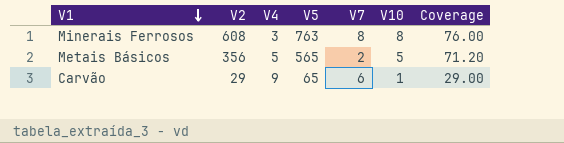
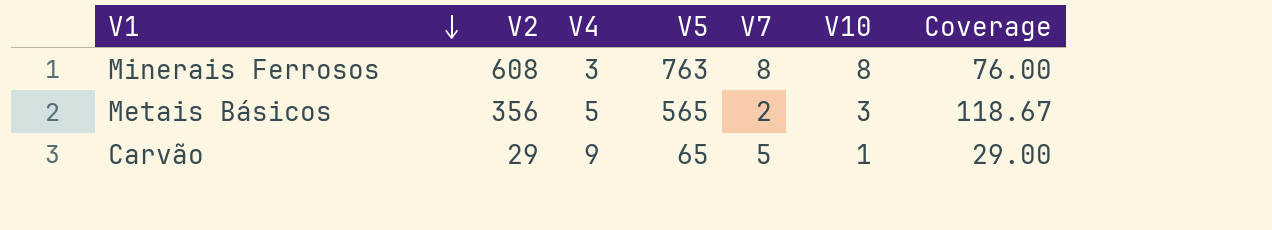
Metais Básicos | V10: 5 -> 3
Metais Básicos | Coverage: 71.20 -> 118.67
Carvão | V7: 6 -> 5

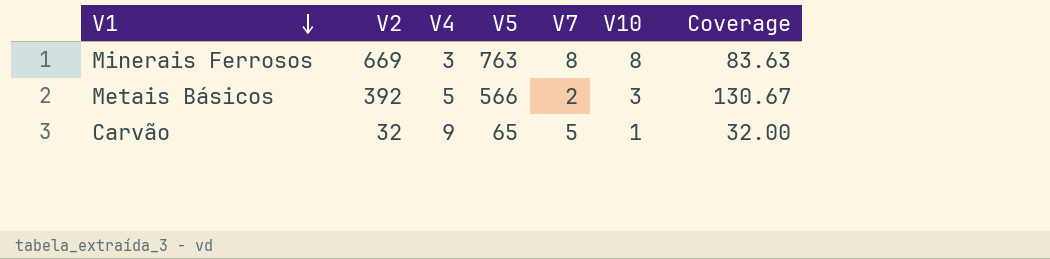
Minerais Ferrosos | V2: 608 -> 669
Minerais Ferrosos | Coverage: 76.00 -> 83.63
Metais Básicos | V2: 356 -> 392
Metais Básicos | V5: 565 -> 566
Metais Básicos | Coverage: 118.67 -> 130.67
Carvão | V2: 29 -> 32
Carvão | Coverage: 29.00 -> 32.00

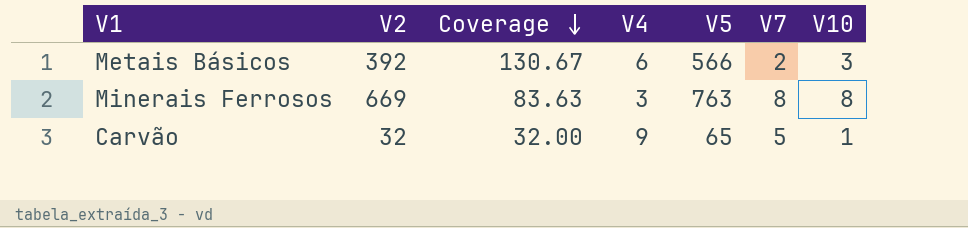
row order: V1 descending -> Coverage descending
column Coverage | position: 7 -> 3
Metais Básicos | V4: 5 -> 6

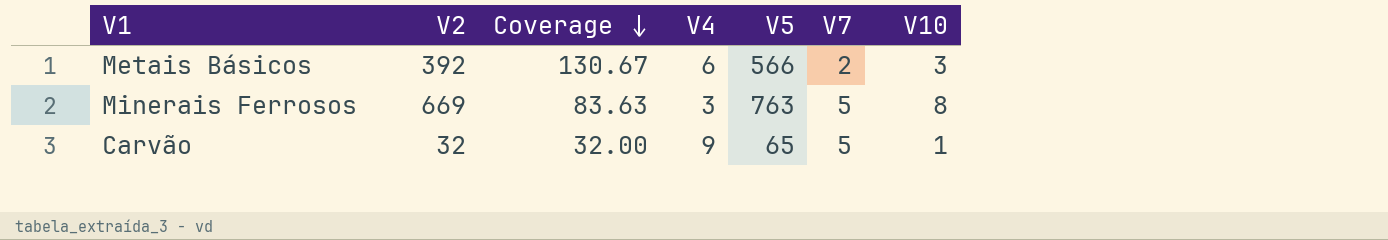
Minerais Ferrosos | V7: 8 -> 5

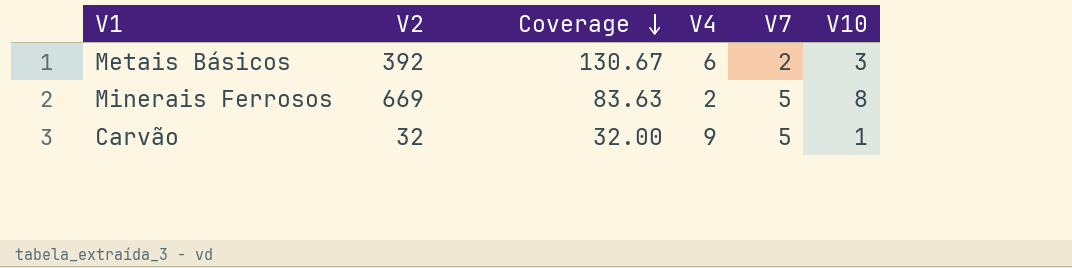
column V5 | position: 5 -> none
Minerais Ferrosos | V4: 3 -> 2

